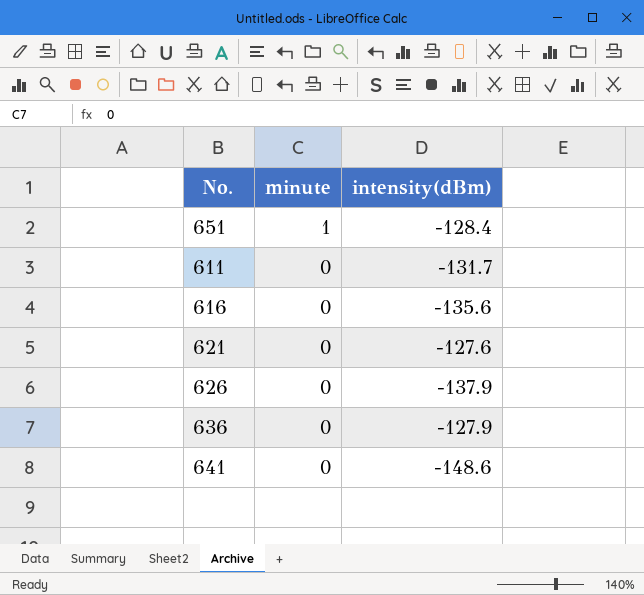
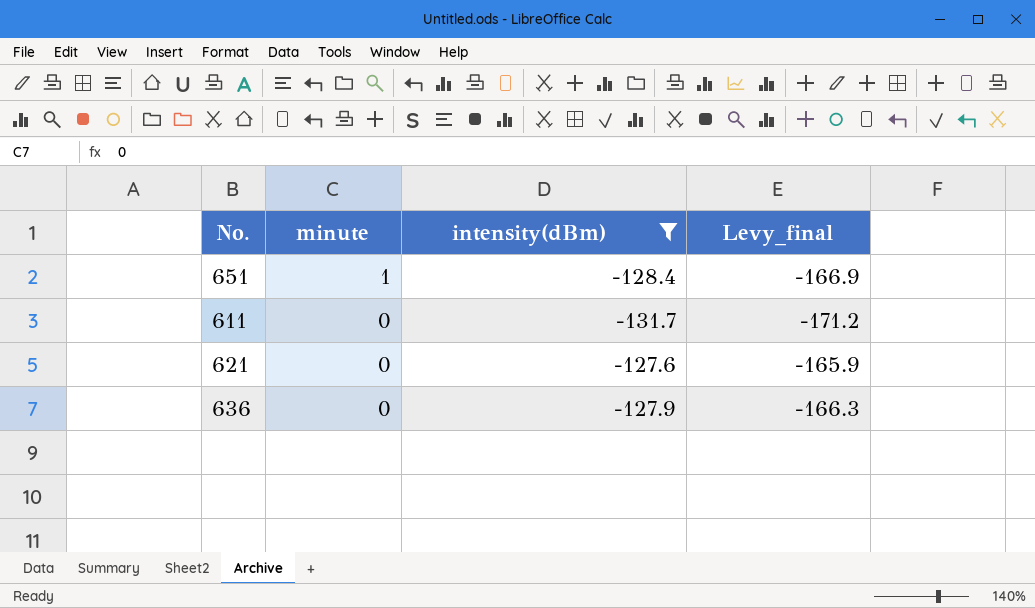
filter: none -> intensity(dBm) >= -131.7
column Levy_final | formula: none -> [intensity(dBm)] * 1.3

